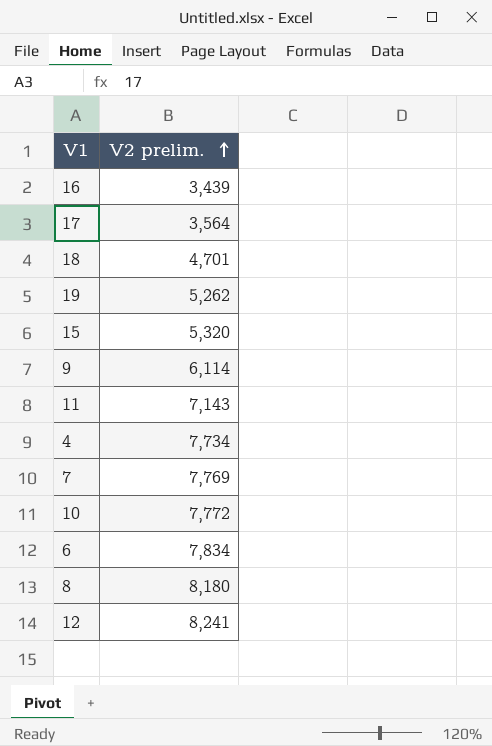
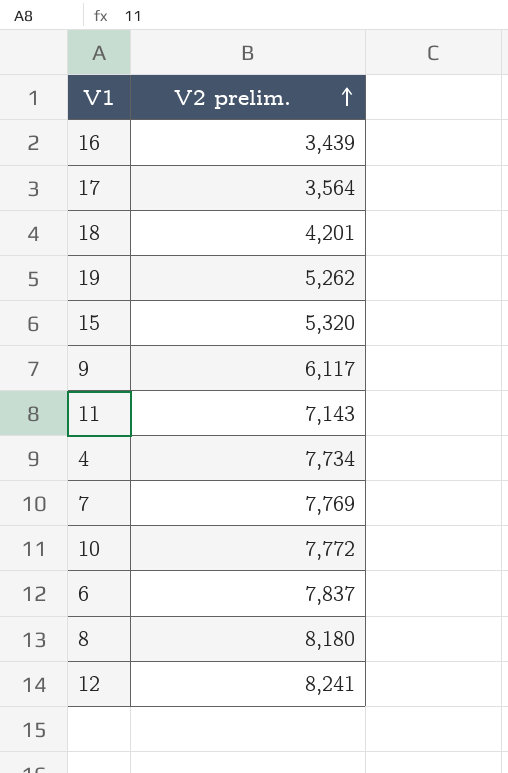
18 | V2 prelim.: 4,701 -> 4,201
9 | V2 prelim.: 6,114 -> 6,117
6 | V2 prelim.: 7,834 -> 7,837

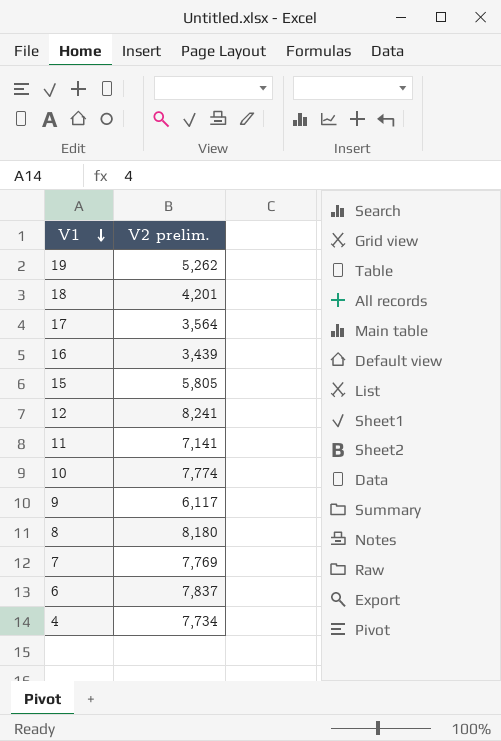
row order: V2 prelim. ascending -> V1 descending
15 | V2 prelim.: 5,320 -> 5,805
11 | V2 prelim.: 7,143 -> 7,141
10 | V2 prelim.: 7,772 -> 7,774

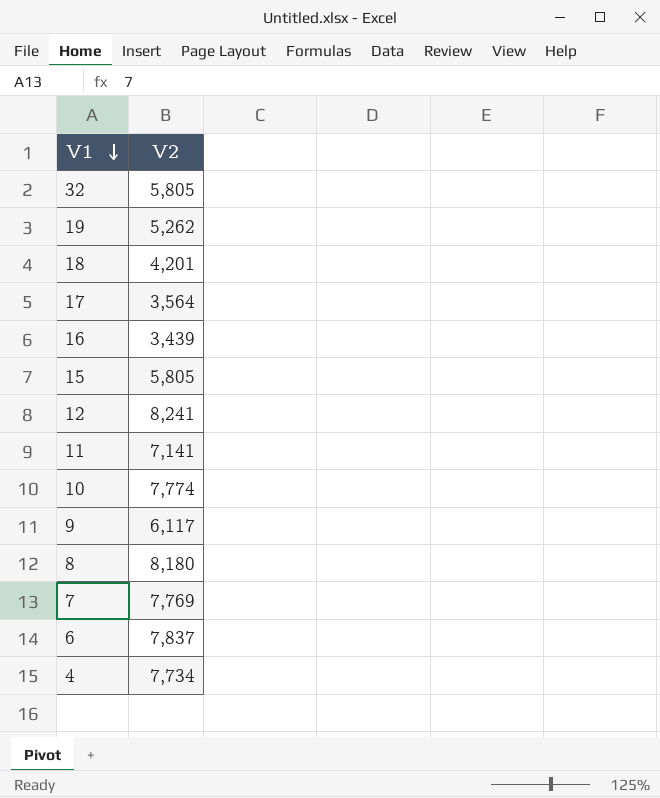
column name: V2 prelim. -> V2
row 32: none -> 5,805

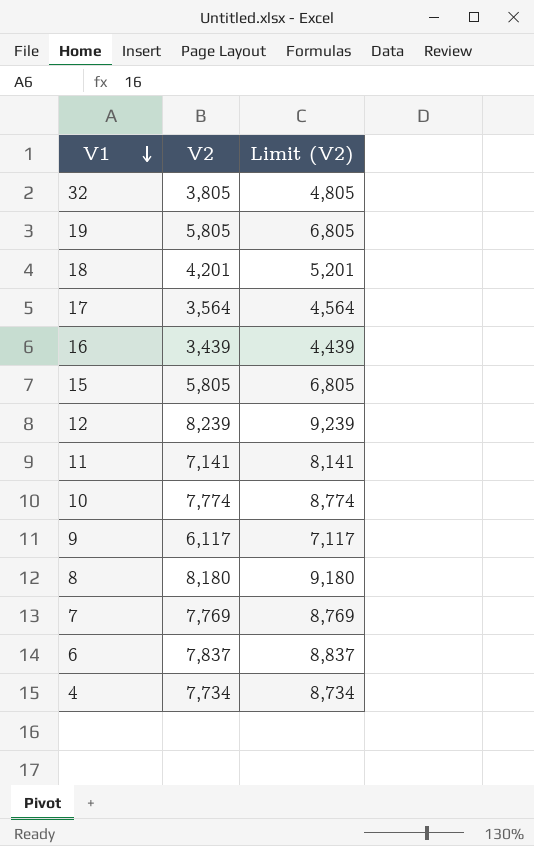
column Limit (V2) | formula: none -> [V2] + 1000
32 | V2: 5,805 -> 3,805
19 | V2: 5,262 -> 5,805
12 | V2: 8,241 -> 8,239

